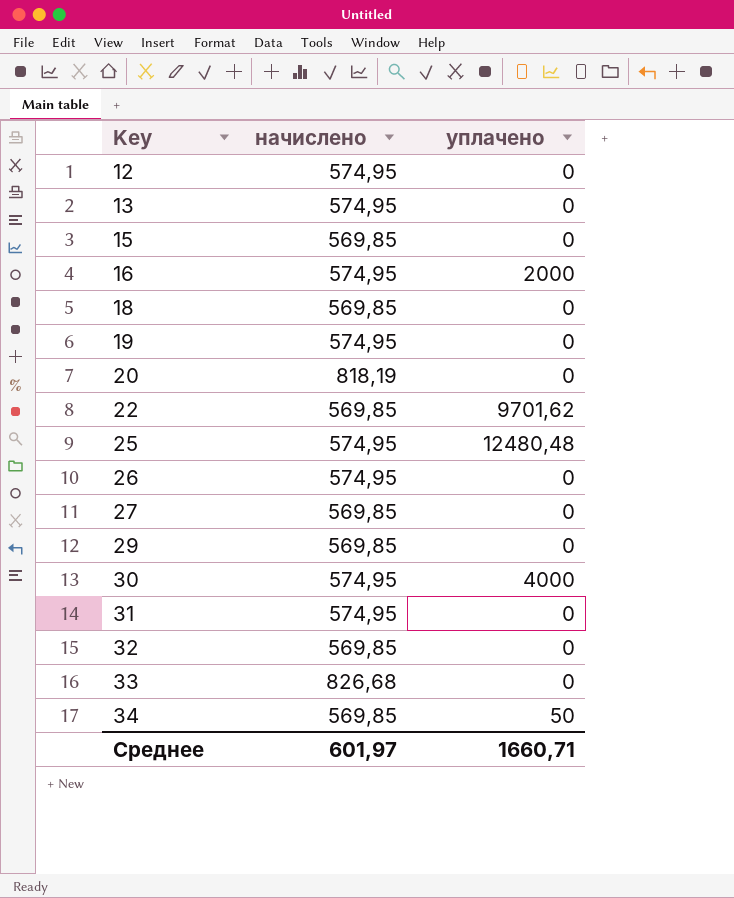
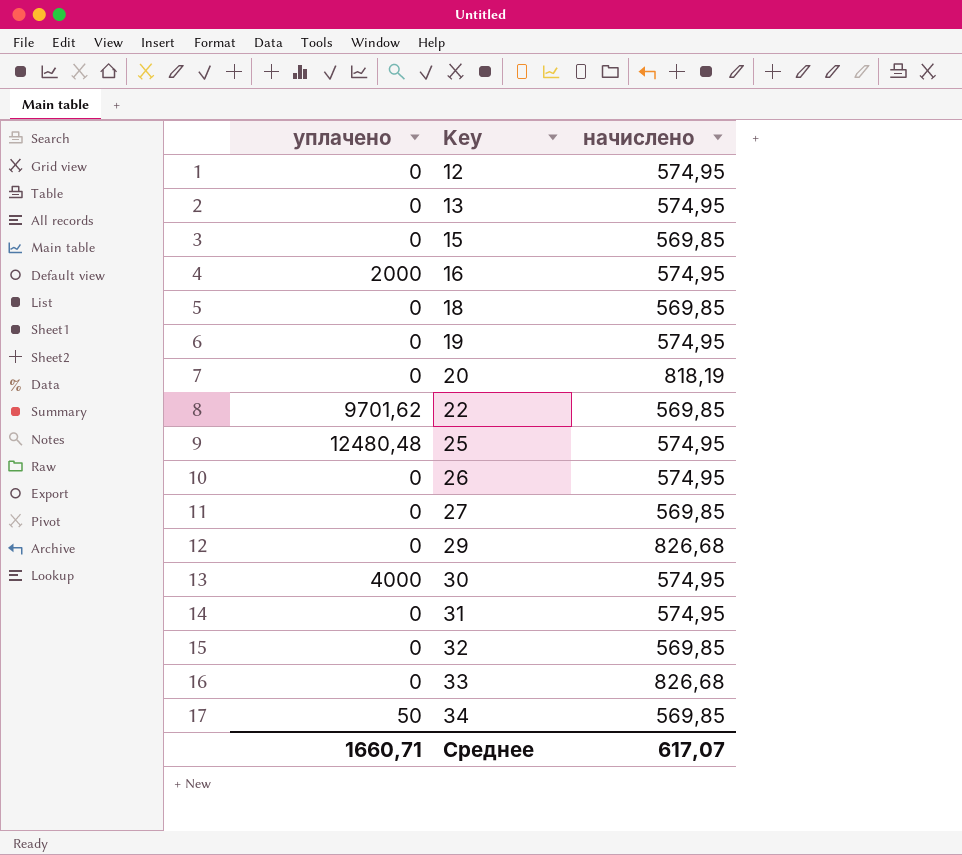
column уплачено | position: 3 -> 1
29 | начислено: 569,85 -> 826,68
Среднее | начислено: 601,97 -> 617,07

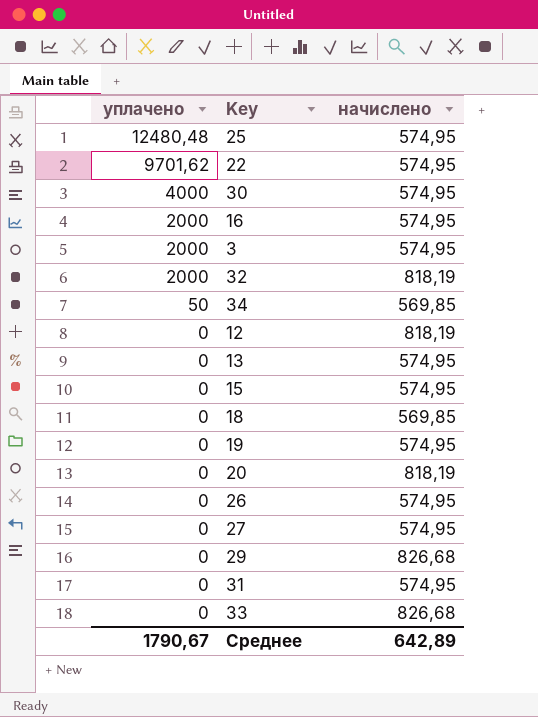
row order: Key ascending -> уплачено descending
22 | начислено: 569,85 -> 574,95
row 3: none -> 2000 | 574,95
32 | уплачено: 0 -> 2000
32 | начислено: 569,85 -> 818,19
12 | начислено: 574,95 -> 818,19
15 | начислено: 569,85 -> 574,95
27 | начислено: 569,85 -> 574,95
Среднее | уплачено: 1660,71 -> 1790,67
Среднее | начислено: 617,07 -> 642,89

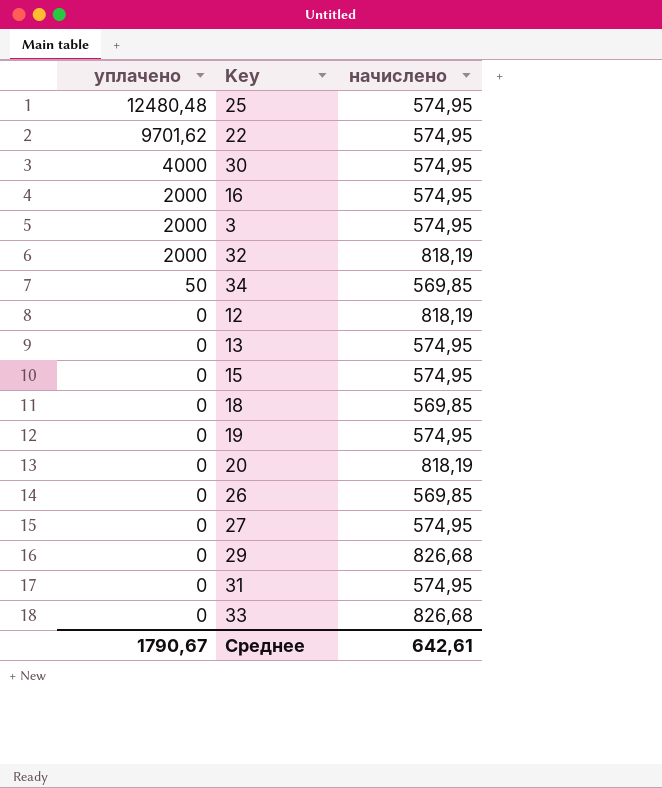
26 | начислено: 574,95 -> 569,85
Среднее | начислено: 642,89 -> 642,61

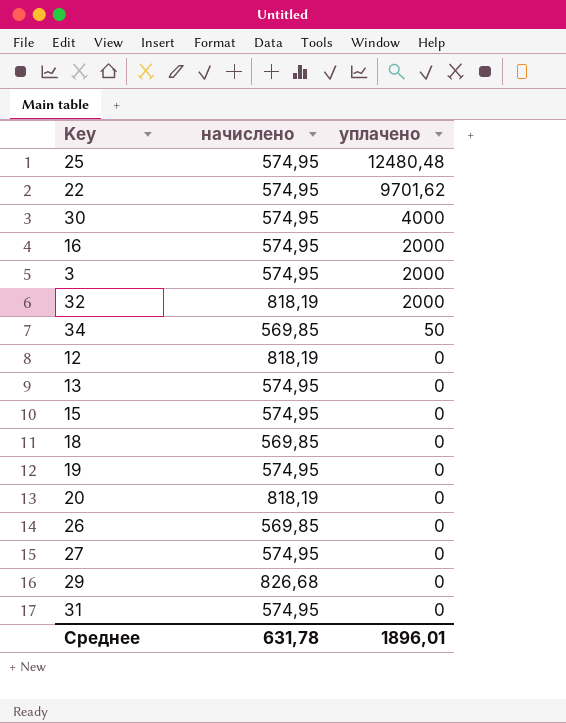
column уплачено | position: 1 -> 3
row 33: 0 | 826,68 -> none
Среднее | начислено: 642,61 -> 631,78
Среднее | уплачено: 1790,67 -> 1896,01

